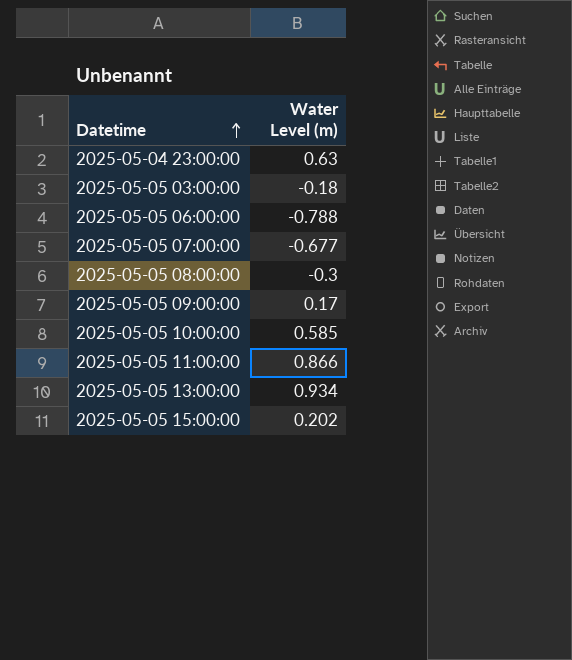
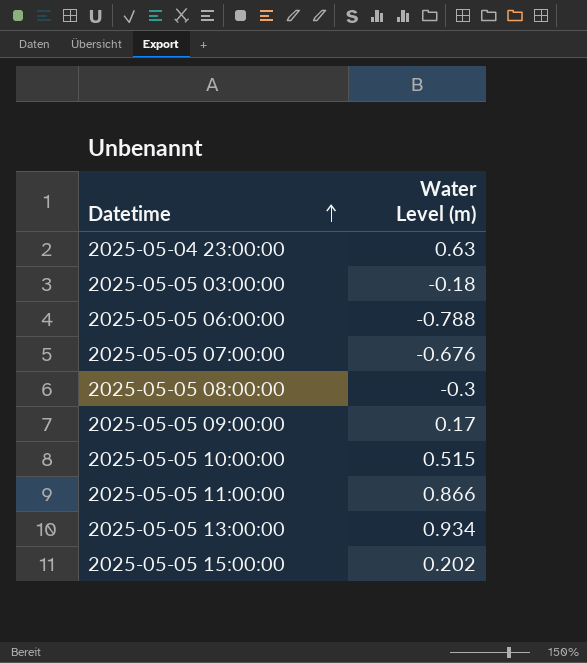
2025-05-05 07:00:00 | Water Level (m): -0.677 -> -0.676
2025-05-05 10:00:00 | Water Level (m): 0.585 -> 0.515

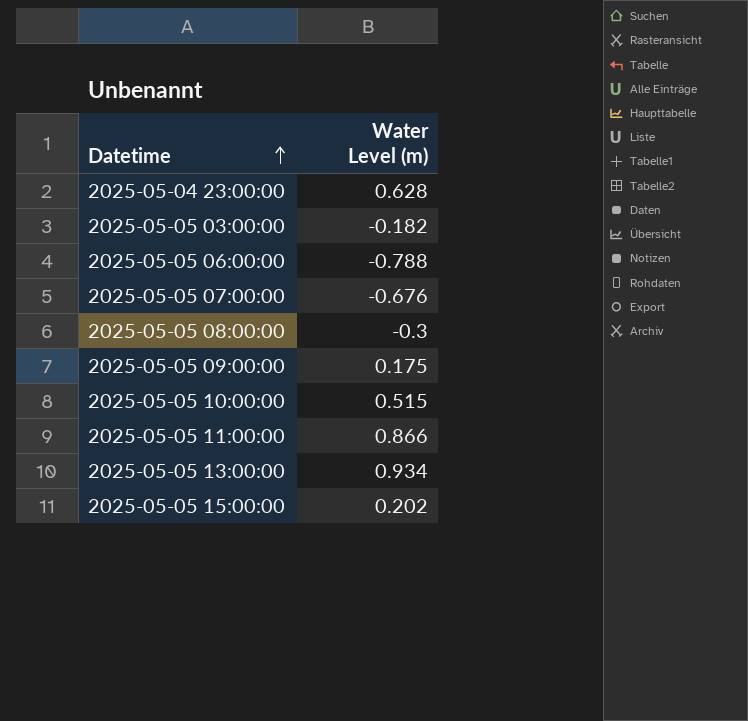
2025-05-04 23:00:00 | Water Level (m): 0.63 -> 0.628
2025-05-05 03:00:00 | Water Level (m): -0.18 -> -0.182
2025-05-05 09:00:00 | Water Level (m): 0.17 -> 0.175

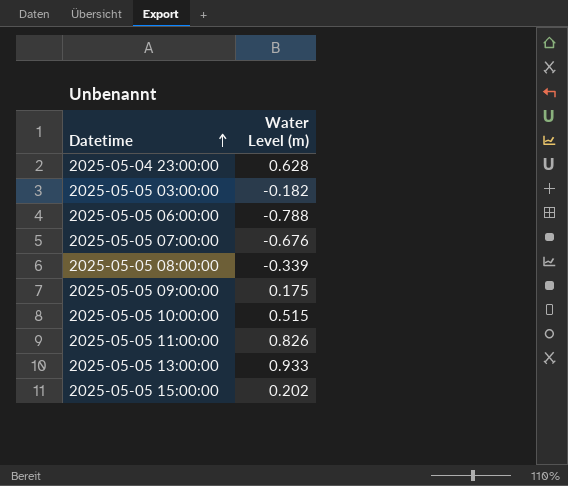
2025-05-05 08:00:00 | Water Level (m): -0.3 -> -0.339
2025-05-05 11:00:00 | Water Level (m): 0.866 -> 0.826
2025-05-05 13:00:00 | Water Level (m): 0.934 -> 0.933

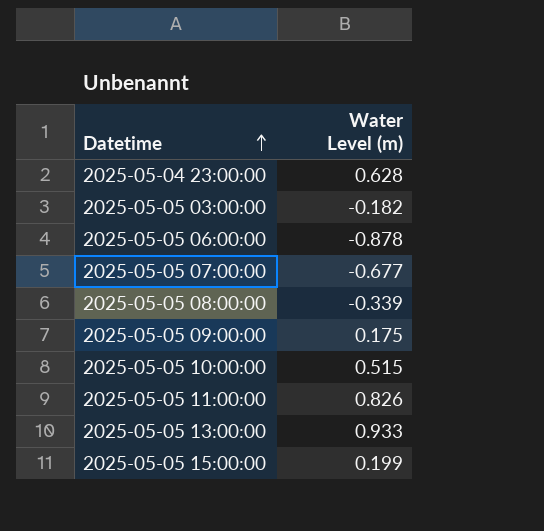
2025-05-05 06:00:00 | Water Level (m): -0.788 -> -0.878
2025-05-05 07:00:00 | Water Level (m): -0.676 -> -0.677
2025-05-05 15:00:00 | Water Level (m): 0.202 -> 0.199

